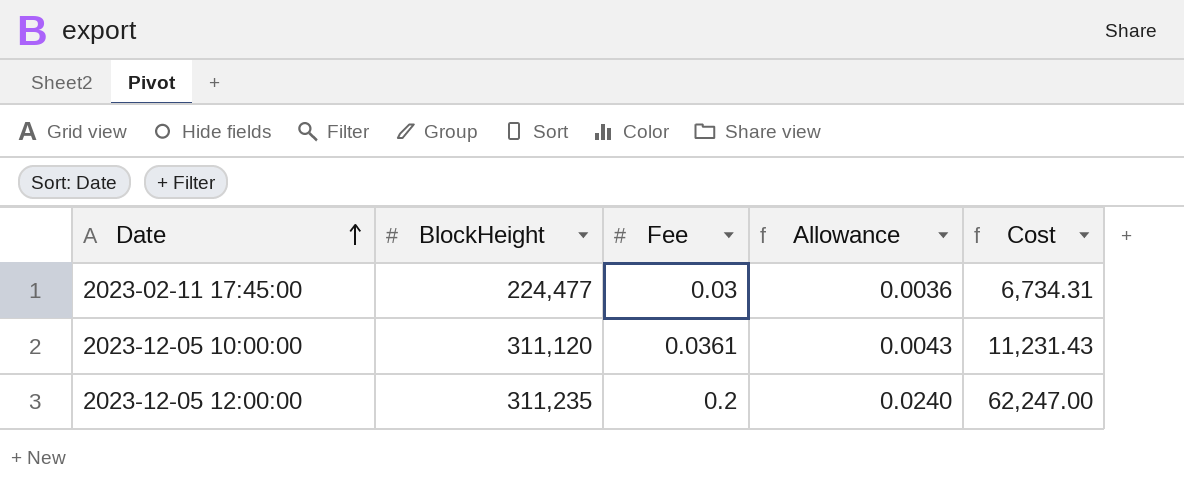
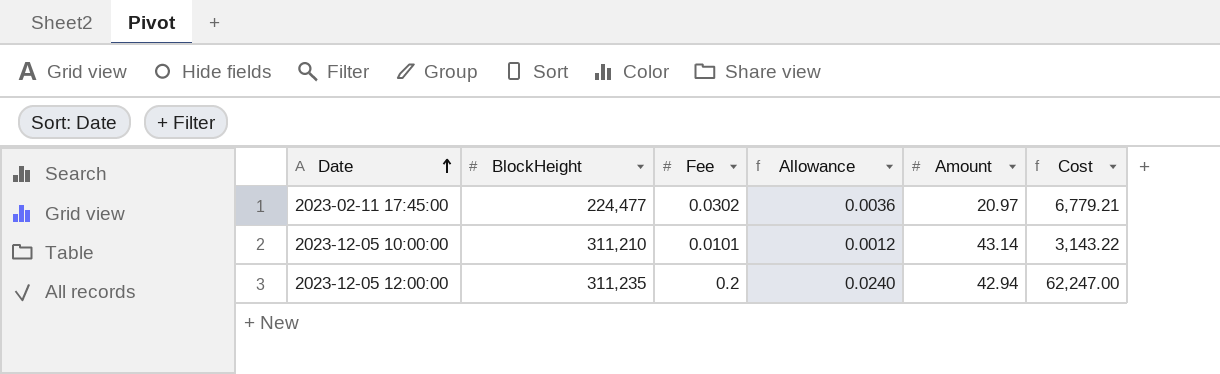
column Amount | position: none -> 5
2023-02-11 17:45:00 | Fee: 0.03 -> 0.0302
2023-02-11 17:45:00 | Cost: 6,734.31 -> 6,779.21
2023-12-05 10:00:00 | BlockHeight: 311,120 -> 311,210
2023-12-05 10:00:00 | Fee: 0.0361 -> 0.0101
2023-12-05 10:00:00 | Allowance: 0.0043 -> 0.0012
2023-12-05 10:00:00 | Cost: 11,231.43 -> 3,143.22

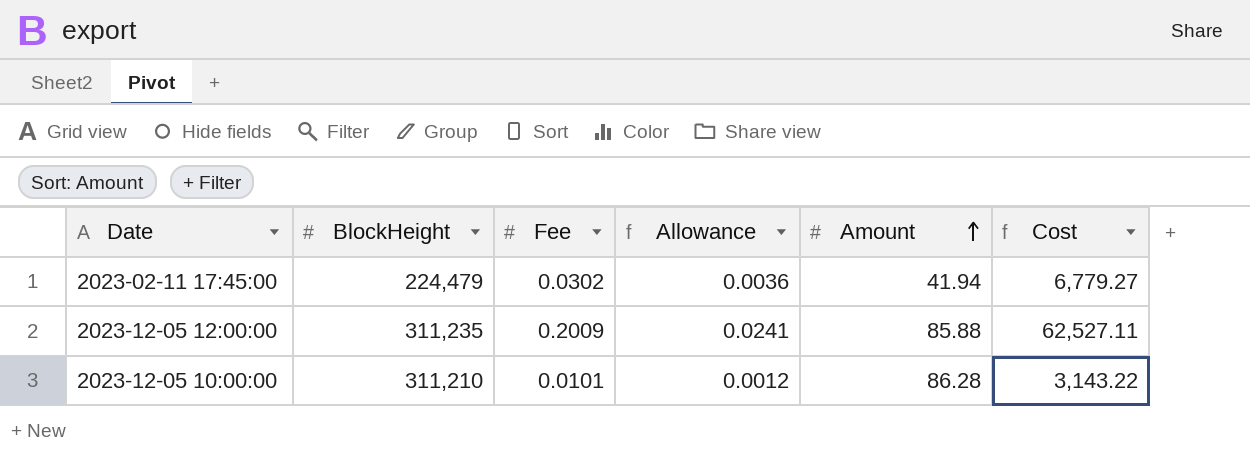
row order: Date ascending -> Amount ascending
2023-02-11 17:45:00 | BlockHeight: 224,477 -> 224,479
2023-02-11 17:45:00 | Amount: 20.97 -> 41.94
2023-02-11 17:45:00 | Cost: 6,779.21 -> 6,779.27
2023-12-05 12:00:00 | Fee: 0.2 -> 0.2009
2023-12-05 12:00:00 | Allowance: 0.0240 -> 0.0241
2023-12-05 12:00:00 | Amount: 42.94 -> 85.88
2023-12-05 12:00:00 | Cost: 62,247.00 -> 62,527.11
2023-12-05 10:00:00 | Amount: 43.14 -> 86.28

